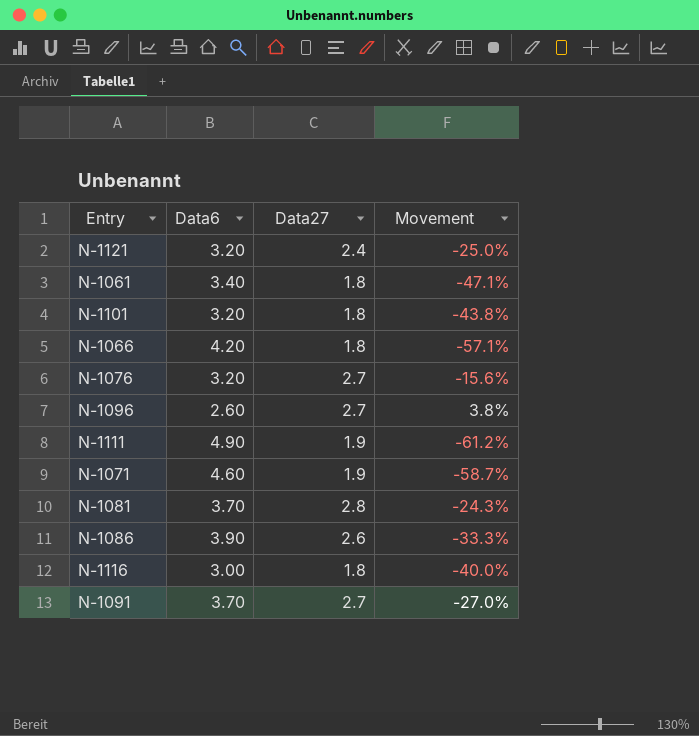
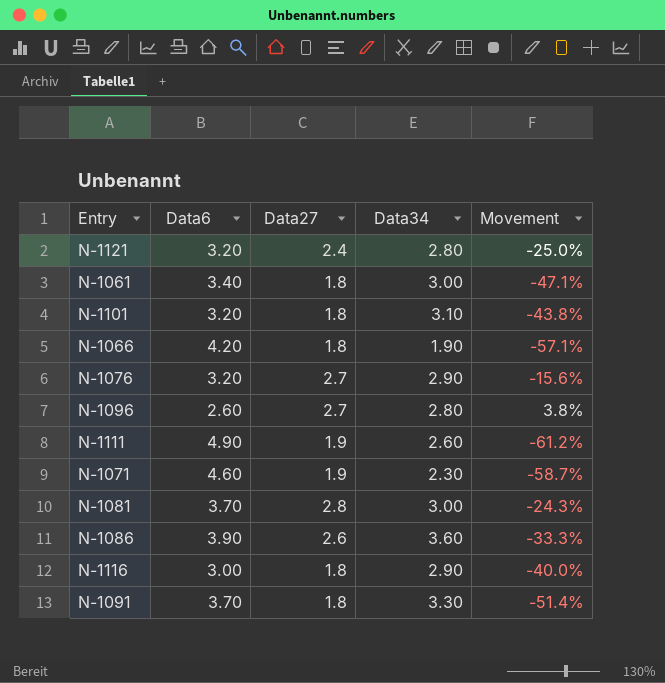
column Data34 | position: none -> 4
N-1091 | Data27: 2.7 -> 1.8
N-1091 | Movement: -27.0% -> -51.4%

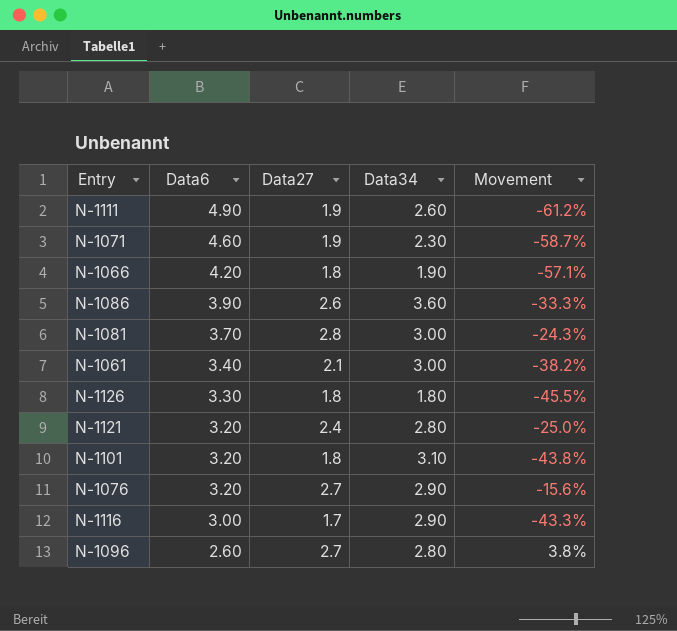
row order: none -> Data6 descending
row N-1091: 3.70 | 1.8 | 3.30 | -51.4% -> none
N-1061 | Data27: 1.8 -> 2.1
N-1061 | Movement: -47.1% -> -38.2%
row N-1126: none -> 3.30 | 1.8 | 1.80 | -45.5%
N-1116 | Data27: 1.8 -> 1.7
N-1116 | Movement: -40.0% -> -43.3%

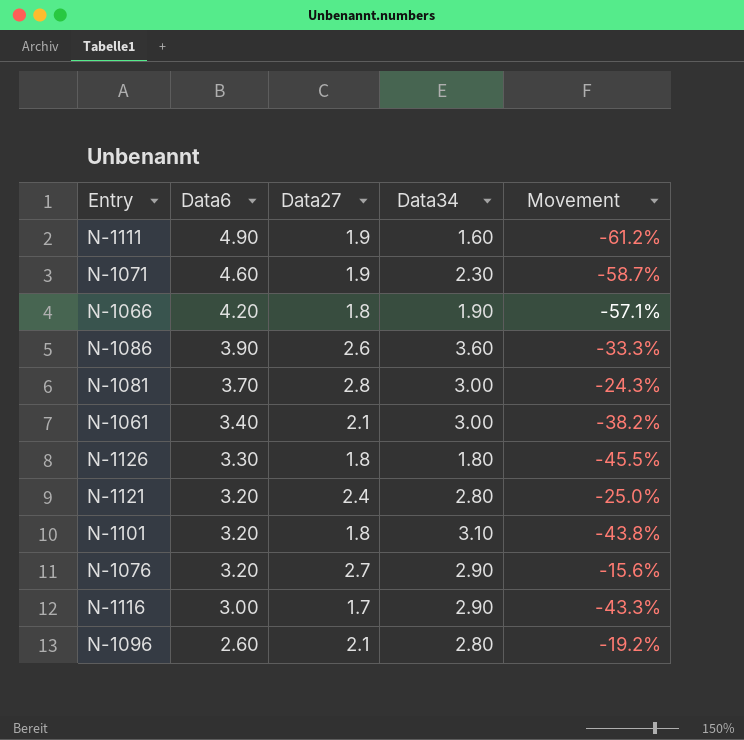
N-1111 | Data34: 2.60 -> 1.60
N-1096 | Data27: 2.7 -> 2.1
N-1096 | Movement: 3.8% -> -19.2%

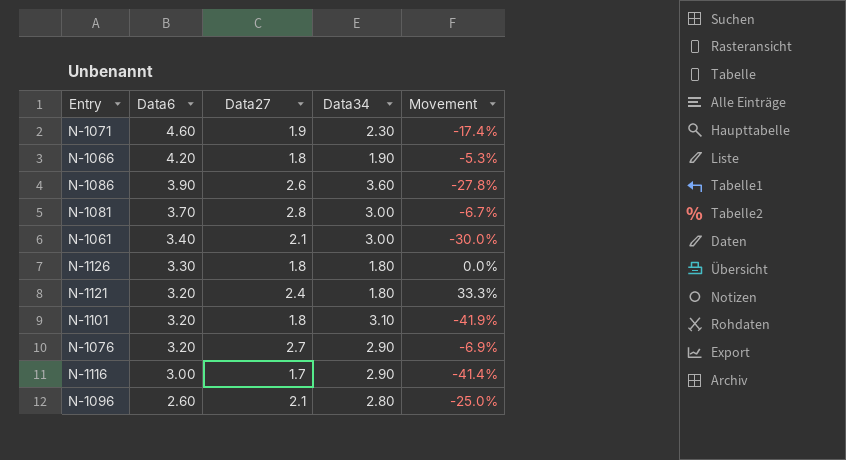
column Movement | formula: ([Data27] - [Data6]) / [Data6] -> ([Data27] - [Data34]) / [Data34]
row N-1111: 4.90 | 1.9 | 1.60 | -61.2% -> none
N-1121 | Data34: 2.80 -> 1.80

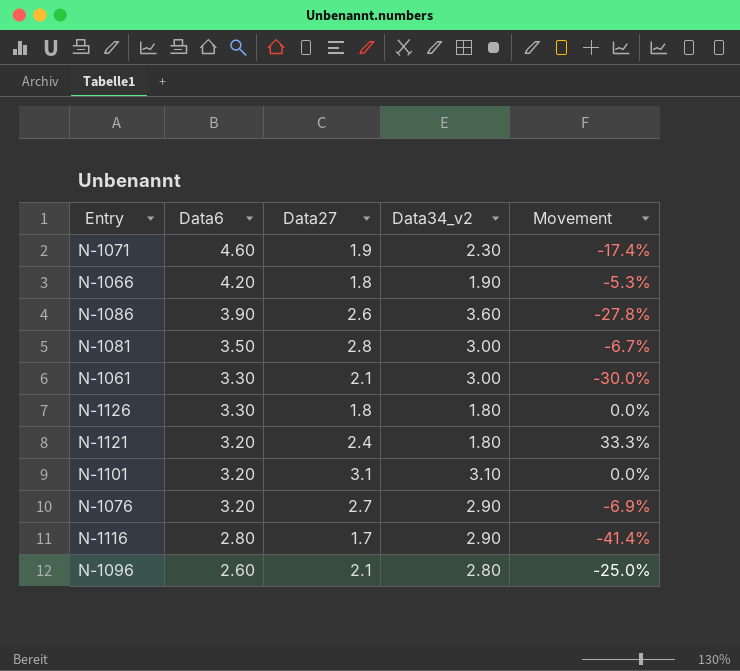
column name: Data34 -> Data34_v2
N-1081 | Data6: 3.70 -> 3.50
N-1061 | Data6: 3.40 -> 3.30
N-1101 | Data27: 1.8 -> 3.1
N-1101 | Movement: -41.9% -> 0.0%
N-1116 | Data6: 3.00 -> 2.80

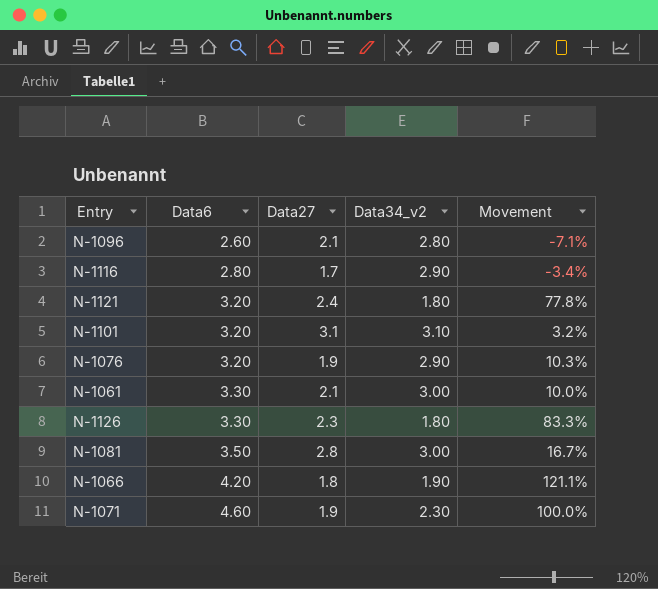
row order: Data6 descending -> Data6 ascending
column Movement | formula: ([Data27] - [Data34_v2]) / [Data34_v2] -> ([Data6] - [Data34_v2]) / [Data34_v2]
row N-1086: 3.90 | 2.6 | 3.60 | -27.8% -> none
N-1076 | Data27: 2.7 -> 1.9
N-1126 | Data27: 1.8 -> 2.3

